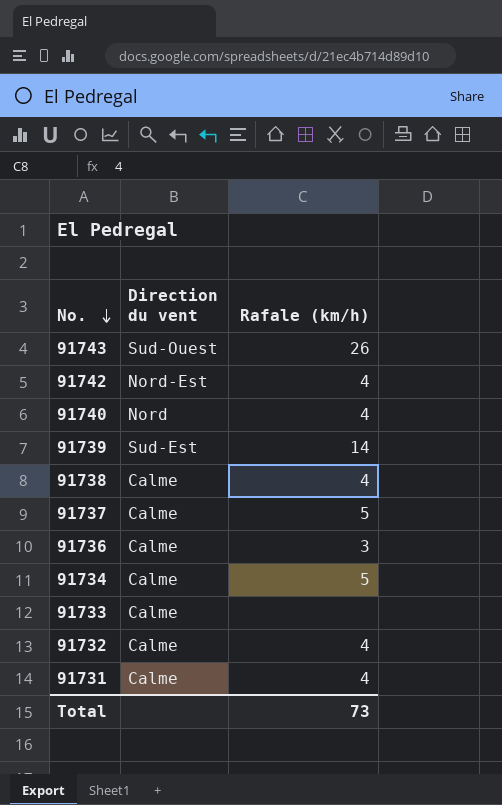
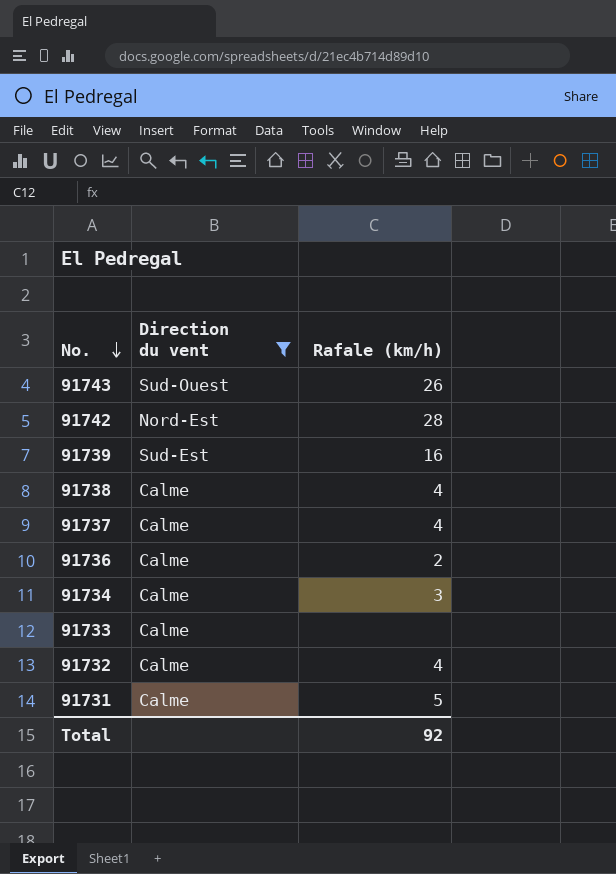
filter: none -> Direction du vent != Nord
91742 | Rafale (km/h): 4 -> 28
91739 | Rafale (km/h): 14 -> 16
91737 | Rafale (km/h): 5 -> 4
91736 | Rafale (km/h): 3 -> 2
91734 | Rafale (km/h): 5 -> 3
91731 | Rafale (km/h): 4 -> 5
Total | Rafale (km/h): 73 -> 92

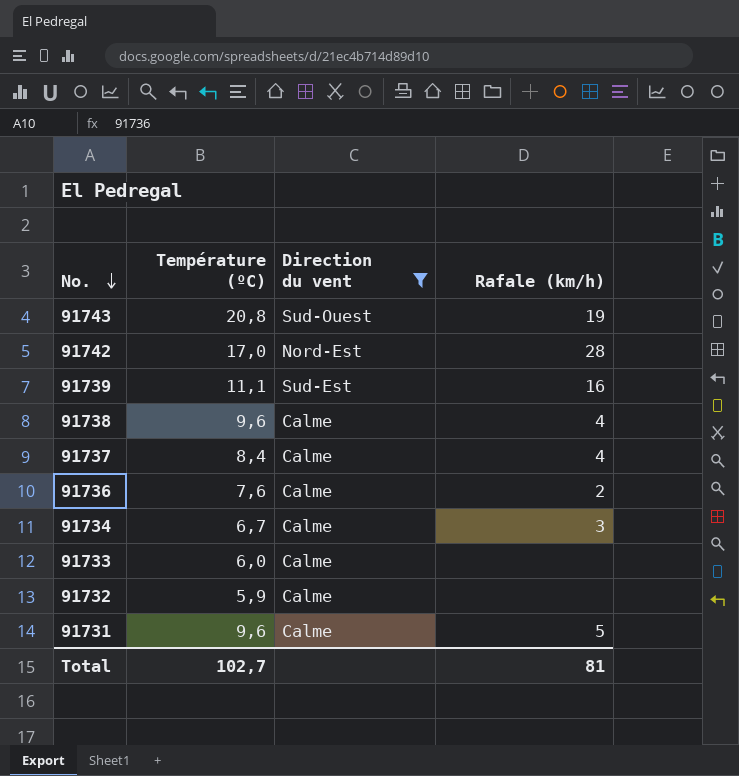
column Température (ºC) | position: none -> 2
91743 | Rafale (km/h): 26 -> 19
91732 | Rafale (km/h): 4 -> none
Total | Rafale (km/h): 92 -> 81

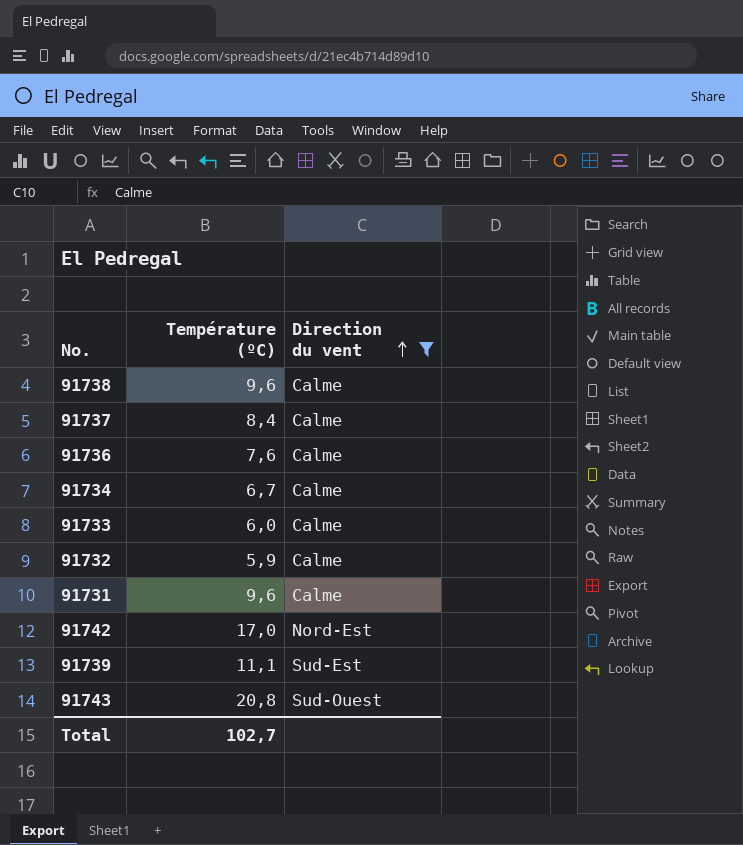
row order: No. descending -> Direction du vent ascending
column Rafale (km/h) | position: 4 -> none

